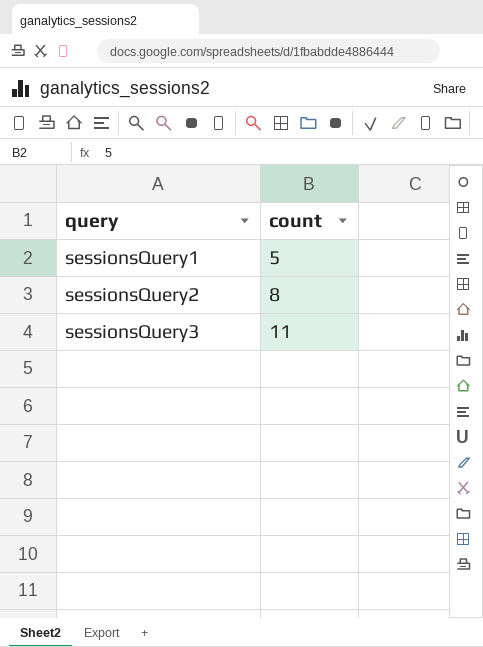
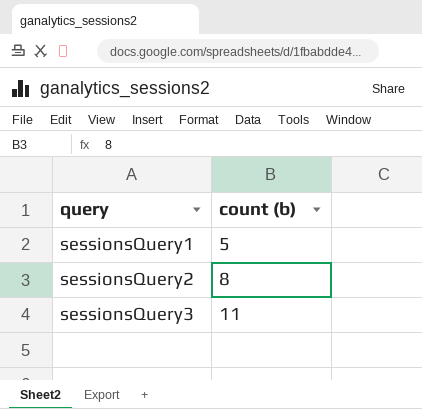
column name: count -> count (b)

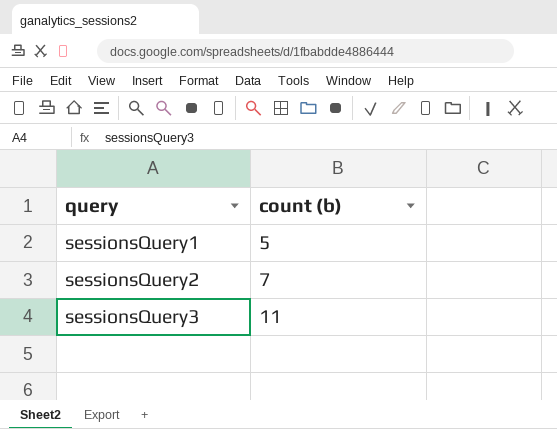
sessionsQuery2 | count (b): 8 -> 7

